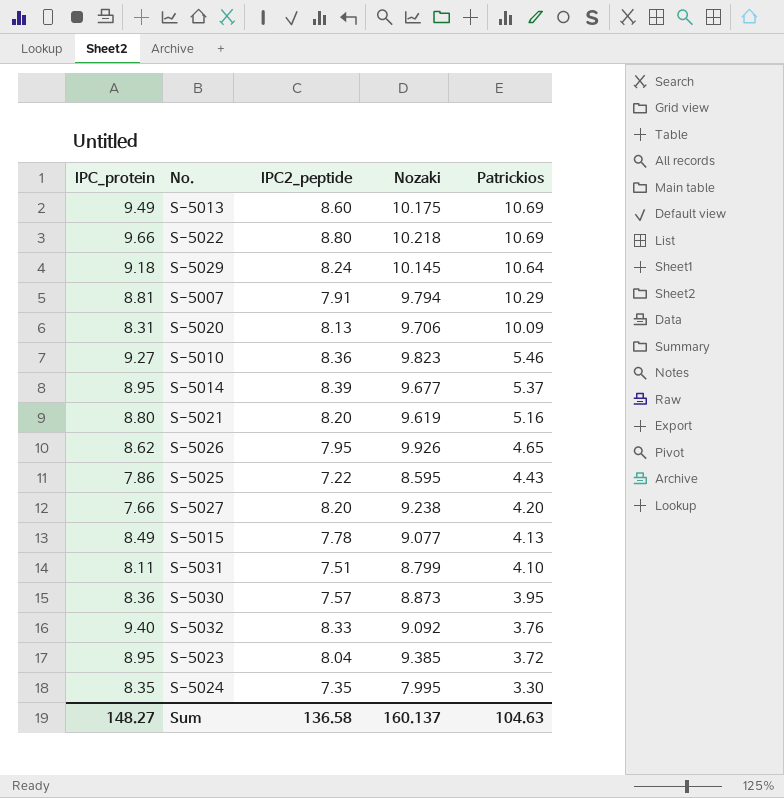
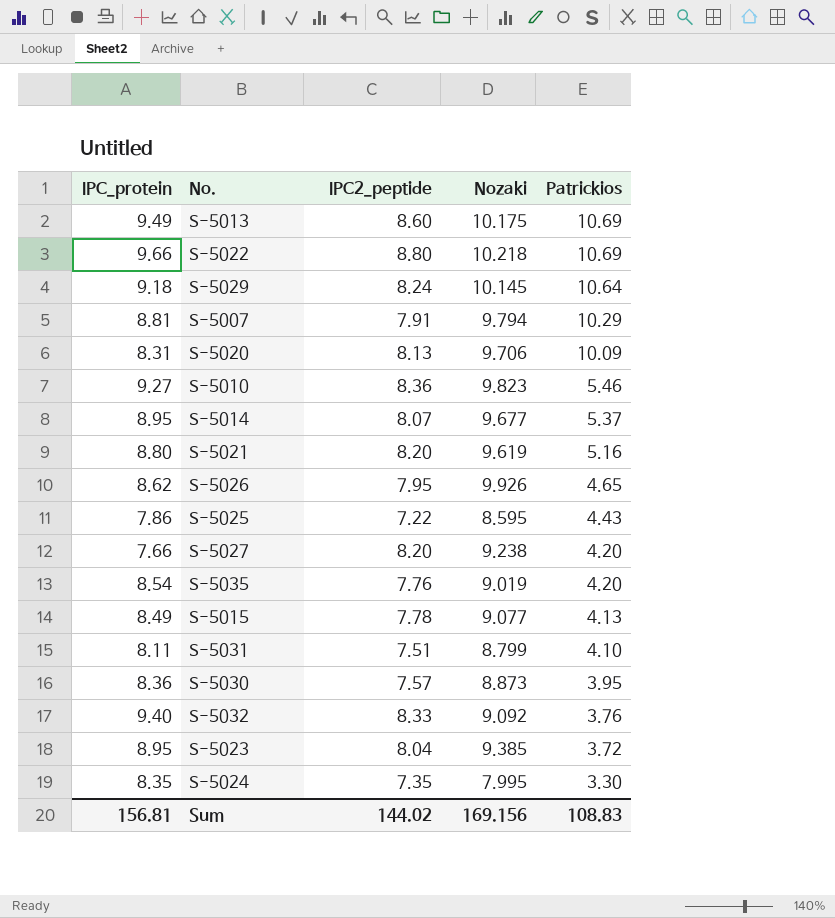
S-5014 | IPC2_peptide: 8.39 -> 8.07
row S-5035: none -> 8.54 | 7.76 | 9.019 | 4.20
Sum | IPC_protein: 148.27 -> 156.81
Sum | IPC2_peptide: 136.58 -> 144.02
Sum | Nozaki: 160.137 -> 169.156
Sum | Patrickios: 104.63 -> 108.83

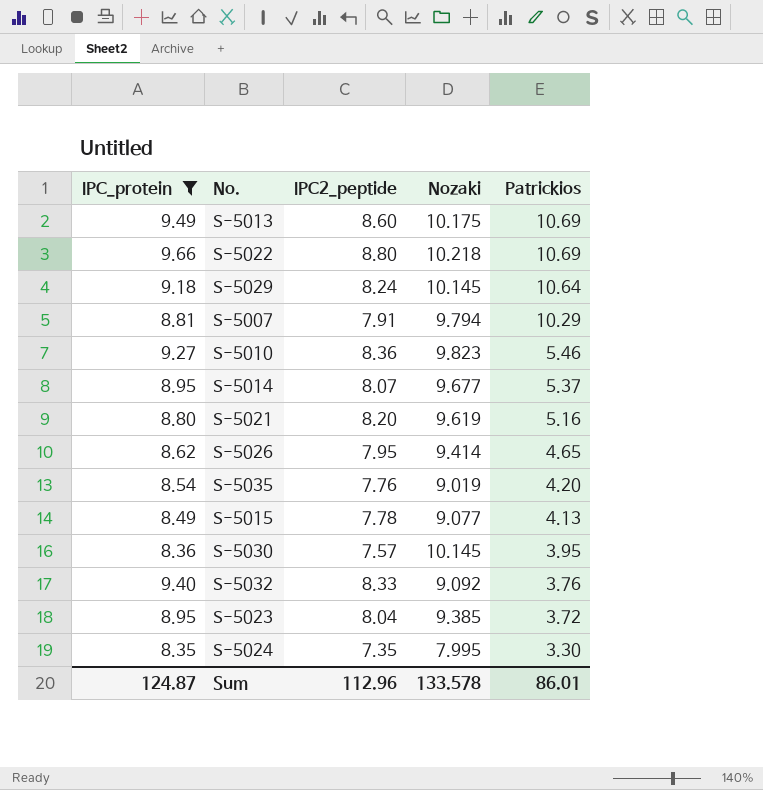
filter: none -> IPC_protein >= 8.35
S-5026 | Nozaki: 9.926 -> 9.414
S-5030 | Nozaki: 8.873 -> 10.145
Sum | IPC_protein: 156.81 -> 124.87
Sum | IPC2_peptide: 144.02 -> 112.96
Sum | Nozaki: 169.156 -> 133.578
Sum | Patrickios: 108.83 -> 86.01

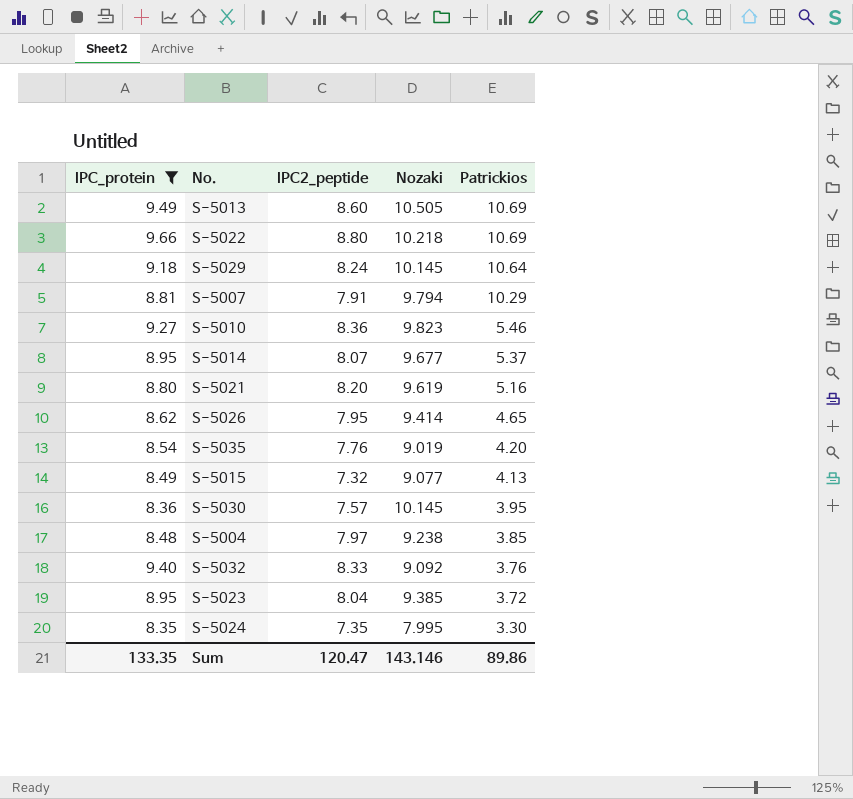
S-5013 | Nozaki: 10.175 -> 10.505
S-5015 | IPC2_peptide: 7.78 -> 7.32
row S-5004: none -> 8.48 | 7.97 | 9.238 | 3.85
Sum | IPC_protein: 124.87 -> 133.35
Sum | IPC2_peptide: 112.96 -> 120.47
Sum | Nozaki: 133.578 -> 143.146
Sum | Patrickios: 86.01 -> 89.86

